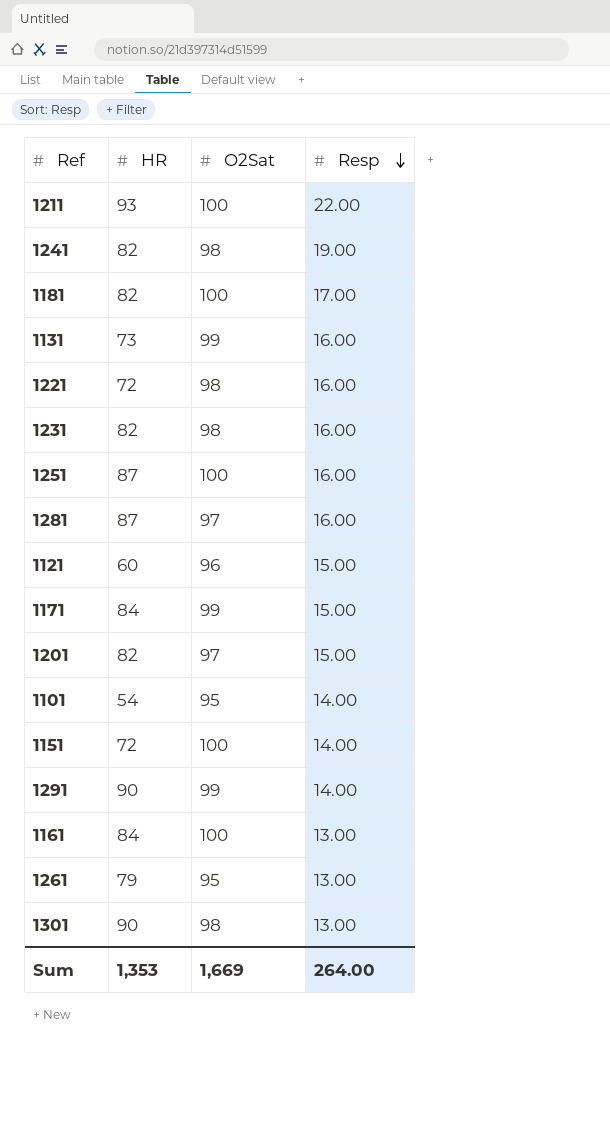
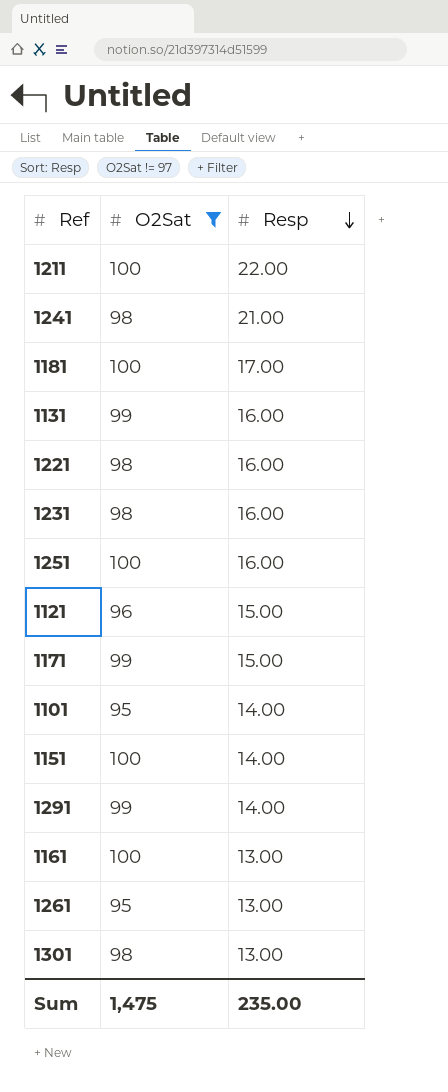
filter: none -> O2Sat != 97
column HR | position: 2 -> none
1241 | Resp: 19.00 -> 21.00
Sum | O2Sat: 1,669 -> 1,475
Sum | Resp: 264.00 -> 235.00

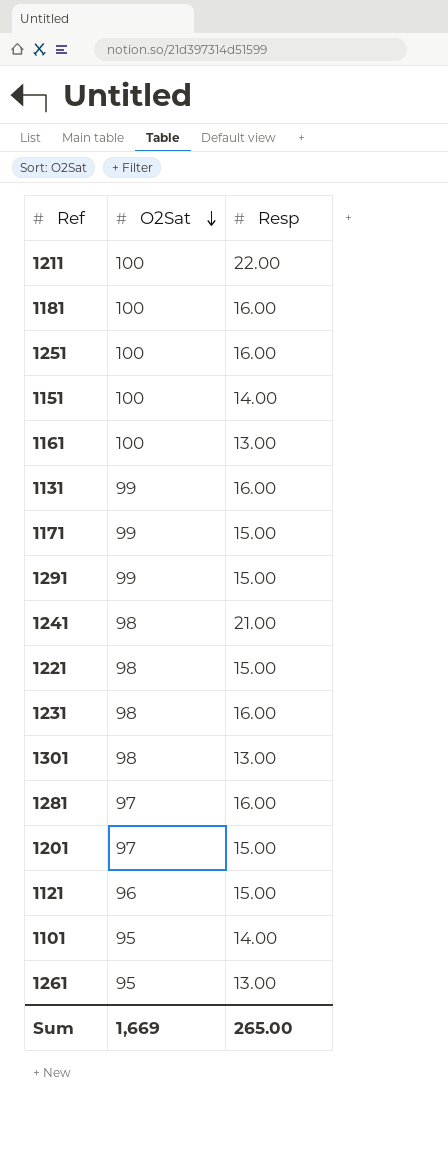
filter: O2Sat != 97 -> none
row order: Resp descending -> O2Sat descending
1181 | Resp: 17.00 -> 16.00
1291 | Resp: 14.00 -> 15.00
1221 | Resp: 16.00 -> 15.00
Sum | O2Sat: 1,475 -> 1,669
Sum | Resp: 235.00 -> 265.00

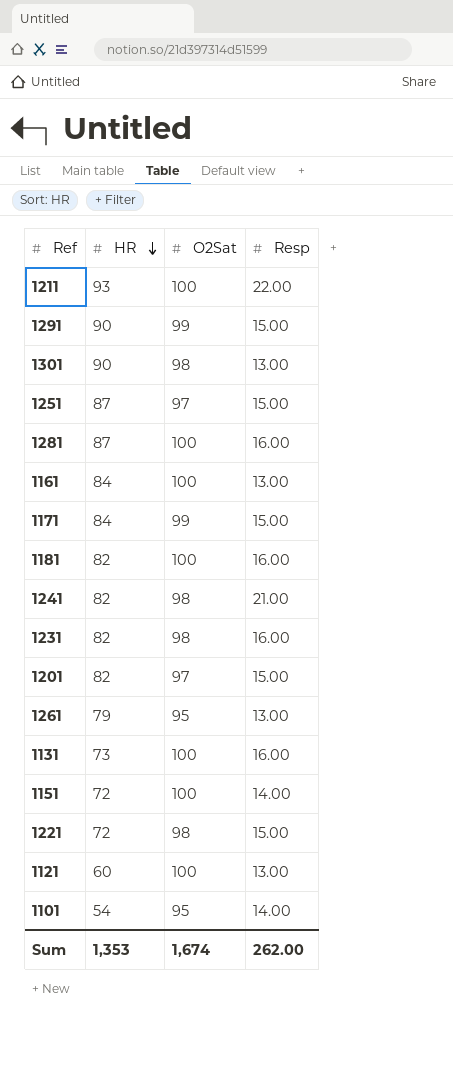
row order: O2Sat descending -> HR descending
column HR | position: none -> 2
1251 | O2Sat: 100 -> 97
1251 | Resp: 16.00 -> 15.00
1281 | O2Sat: 97 -> 100
1131 | O2Sat: 99 -> 100
1121 | O2Sat: 96 -> 100
1121 | Resp: 15.00 -> 13.00
Sum | O2Sat: 1,669 -> 1,674
Sum | Resp: 265.00 -> 262.00

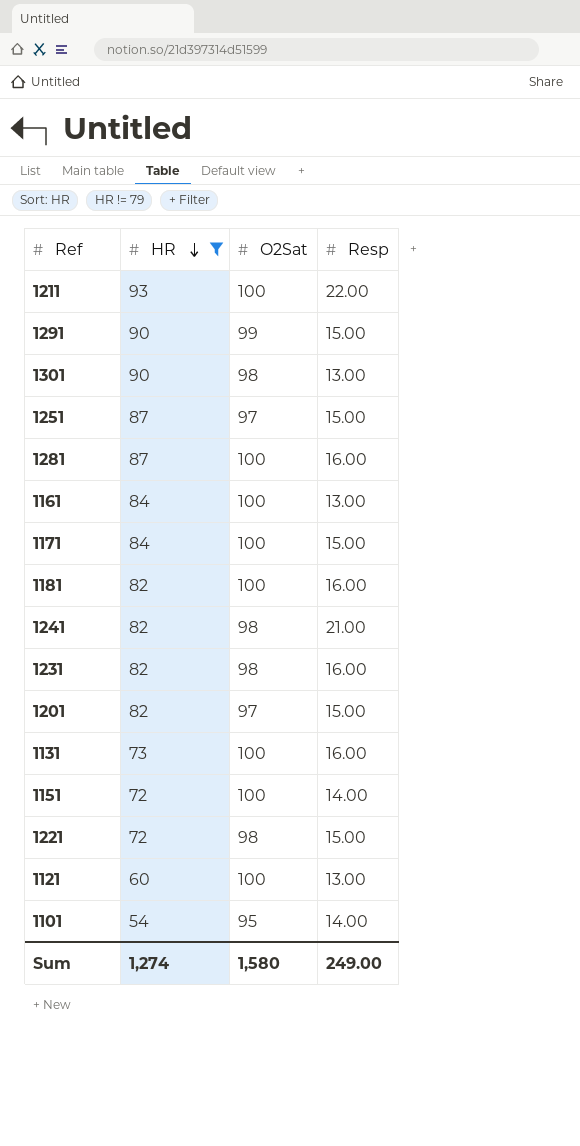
filter: none -> HR != 79
1171 | O2Sat: 99 -> 100
Sum | HR: 1,353 -> 1,274
Sum | O2Sat: 1,674 -> 1,580
Sum | Resp: 262.00 -> 249.00

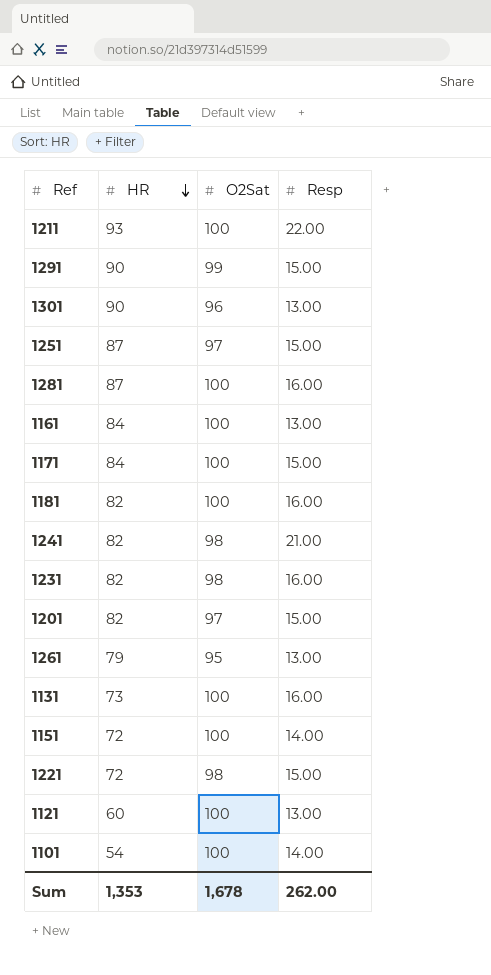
filter: HR != 79 -> none
1301 | O2Sat: 98 -> 96
1101 | O2Sat: 95 -> 100
Sum | HR: 1,274 -> 1,353
Sum | O2Sat: 1,580 -> 1,678
Sum | Resp: 249.00 -> 262.00

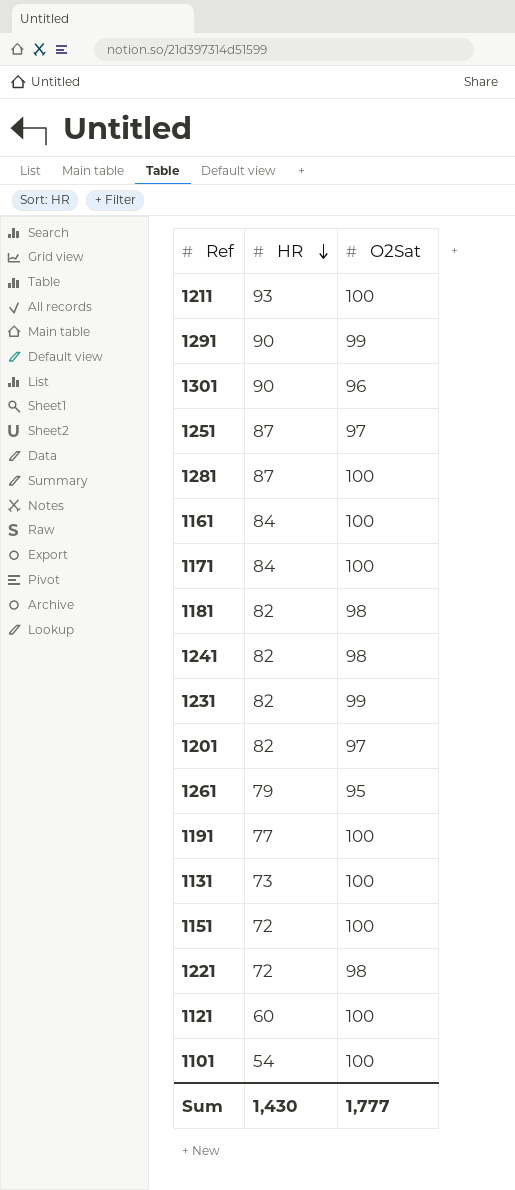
column Resp | position: 4 -> none
1181 | O2Sat: 100 -> 98
1231 | O2Sat: 98 -> 99
row 1191: none -> 77 | 100
Sum | HR: 1,353 -> 1,430
Sum | O2Sat: 1,678 -> 1,777

